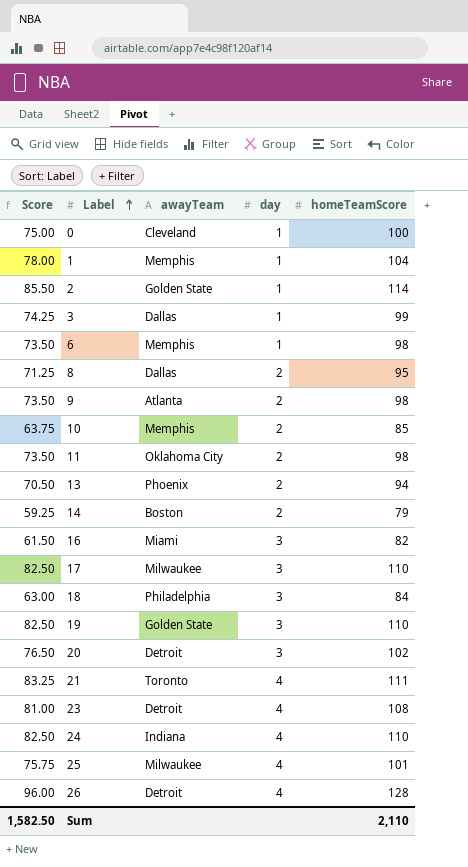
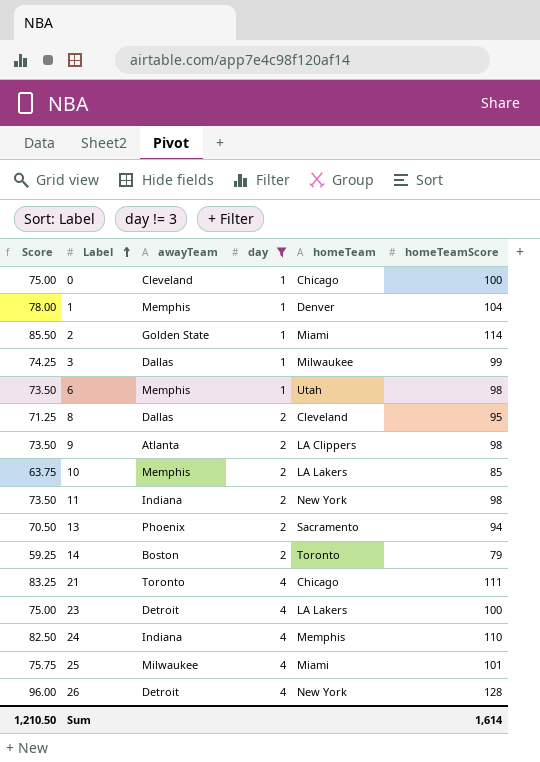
filter: none -> day != 3
column homeTeam | position: none -> 5
11 | awayTeam: Oklahoma City -> Indiana
23 | Score: 81.00 -> 75.00
23 | homeTeamScore: 108 -> 100
Sum | Score: 1,582.50 -> 1,210.50
Sum | homeTeamScore: 2,110 -> 1,614

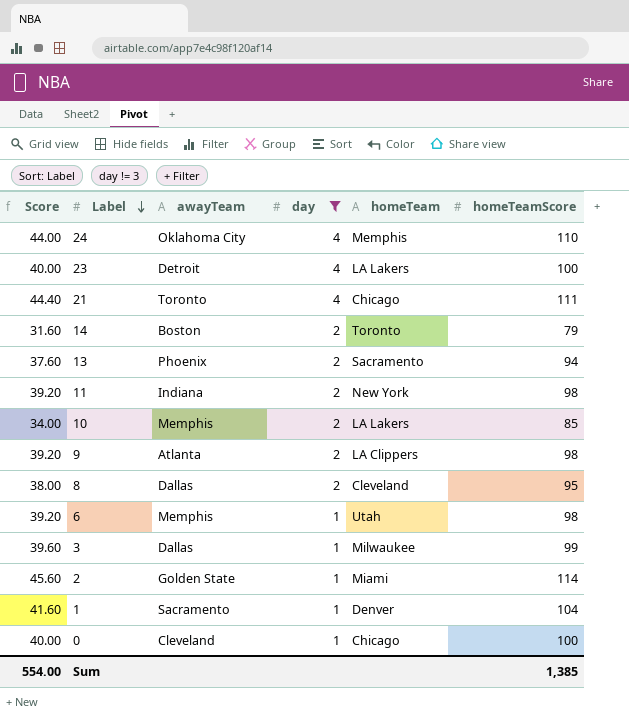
row order: Label ascending -> Label descending
column Score | formula: [homeTeamScore] * 0.75 -> [homeTeamScore] * 0.4
row 25: 75.75 | Milwaukee | 4 | Miami | 101 -> none
row 26: 96.00 | Detroit | 4 | New York | 128 -> none
24 | awayTeam: Indiana -> Oklahoma City
1 | awayTeam: Memphis -> Sacramento
Sum | Score: 1,210.50 -> 554.00
Sum | homeTeamScore: 1,614 -> 1,385

